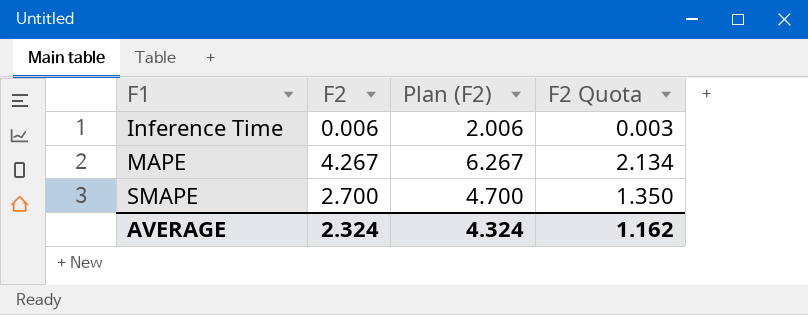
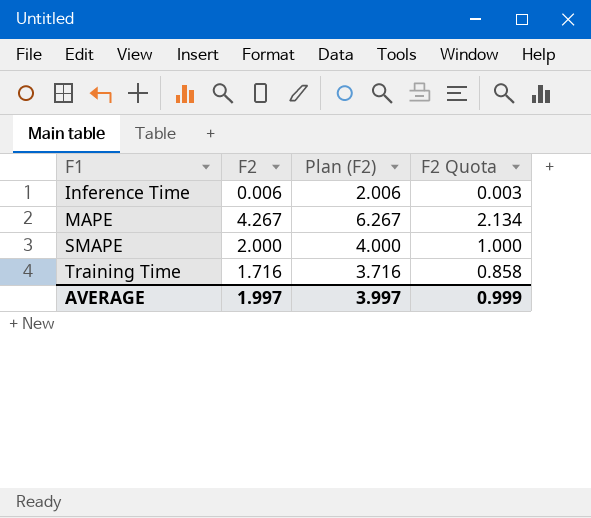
SMAPE | F2: 2.700 -> 2.000
SMAPE | Plan (F2): 4.700 -> 4.000
SMAPE | F2 Quota: 1.350 -> 1.000
row Training Time: none -> 1.716 | 3.716 | 0.858
AVERAGE | F2: 2.324 -> 1.997
AVERAGE | Plan (F2): 4.324 -> 3.997
AVERAGE | F2 Quota: 1.162 -> 0.999

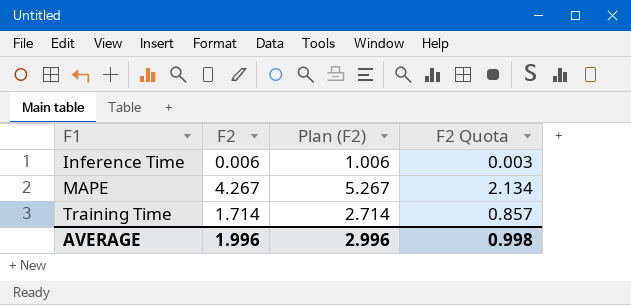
column Plan (F2) | formula: [F2] + 2 -> [F2] + 1
row SMAPE: 2.000 | 4.000 | 1.000 -> none
Training Time | F2: 1.716 -> 1.714
Training Time | F2 Quota: 0.858 -> 0.857
AVERAGE | F2: 1.997 -> 1.996
AVERAGE | Plan (F2): 3.997 -> 2.996
AVERAGE | F2 Quota: 0.999 -> 0.998

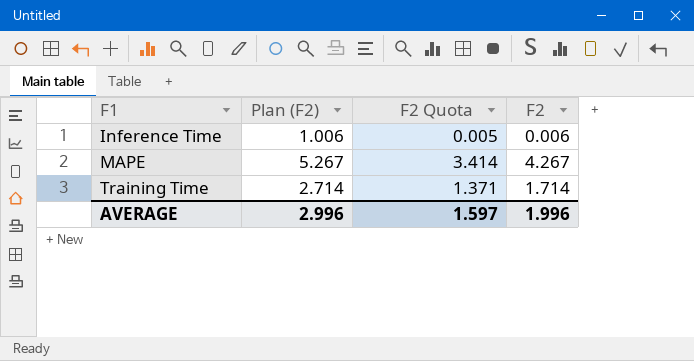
column F2 Quota | formula: [F2] * 0.5 -> [F2] * 0.8
column F2 | position: 2 -> 4
AVERAGE | F2 Quota: 0.998 -> 1.597

